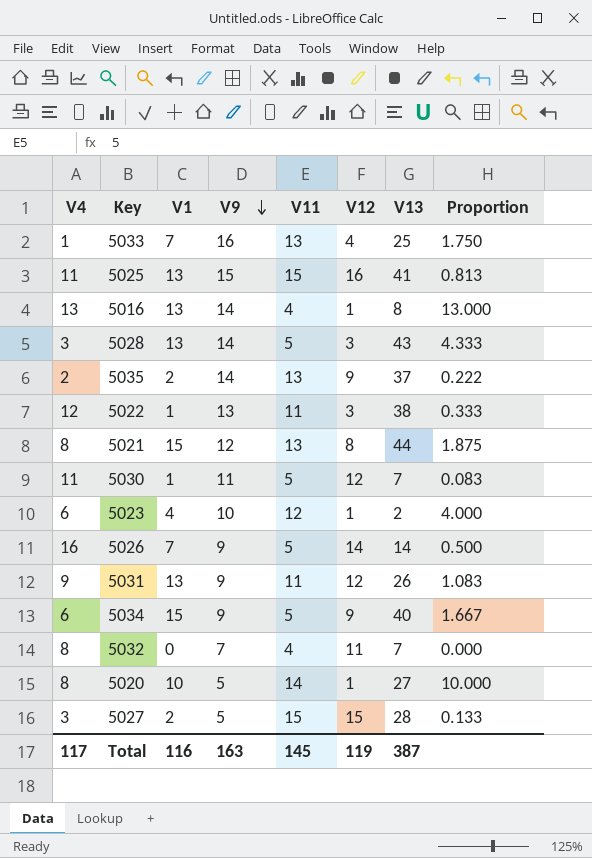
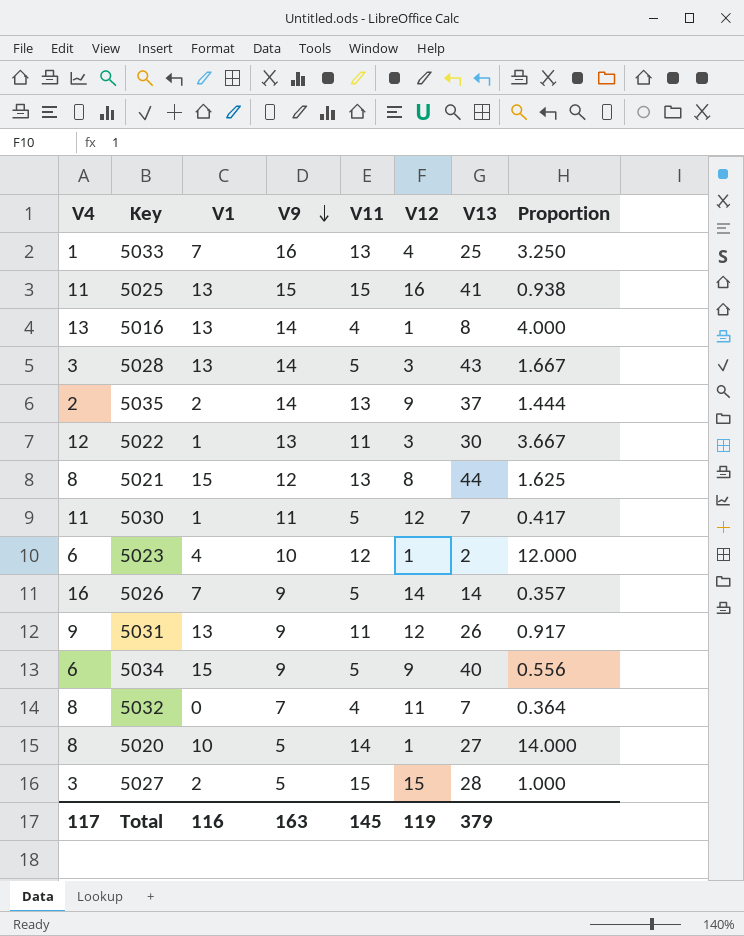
column Proportion | formula: [V1] / [V12] -> [V11] / [V12]
5022 | V13: 38 -> 30
Total | V13: 387 -> 379

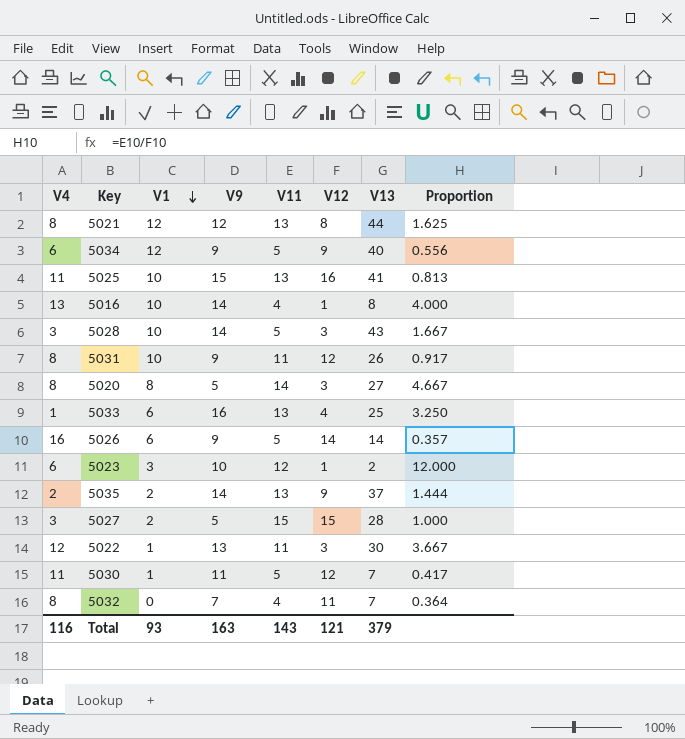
row order: V9 descending -> V1 descending
5021 | V1: 15 -> 12
5034 | V1: 15 -> 12
5025 | V1: 13 -> 10
5025 | V11: 15 -> 13
5025 | Proportion: 0.938 -> 0.813
5016 | V1: 13 -> 10
5028 | V1: 13 -> 10
5031 | V4: 9 -> 8
5031 | V1: 13 -> 10
5020 | V1: 10 -> 8
5020 | V12: 1 -> 3
5020 | Proportion: 14.000 -> 4.667
5033 | V1: 7 -> 6
5026 | V1: 7 -> 6
5023 | V1: 4 -> 3
Total | V4: 117 -> 116
Total | V1: 116 -> 93
Total | V11: 145 -> 143
Total | V12: 119 -> 121

